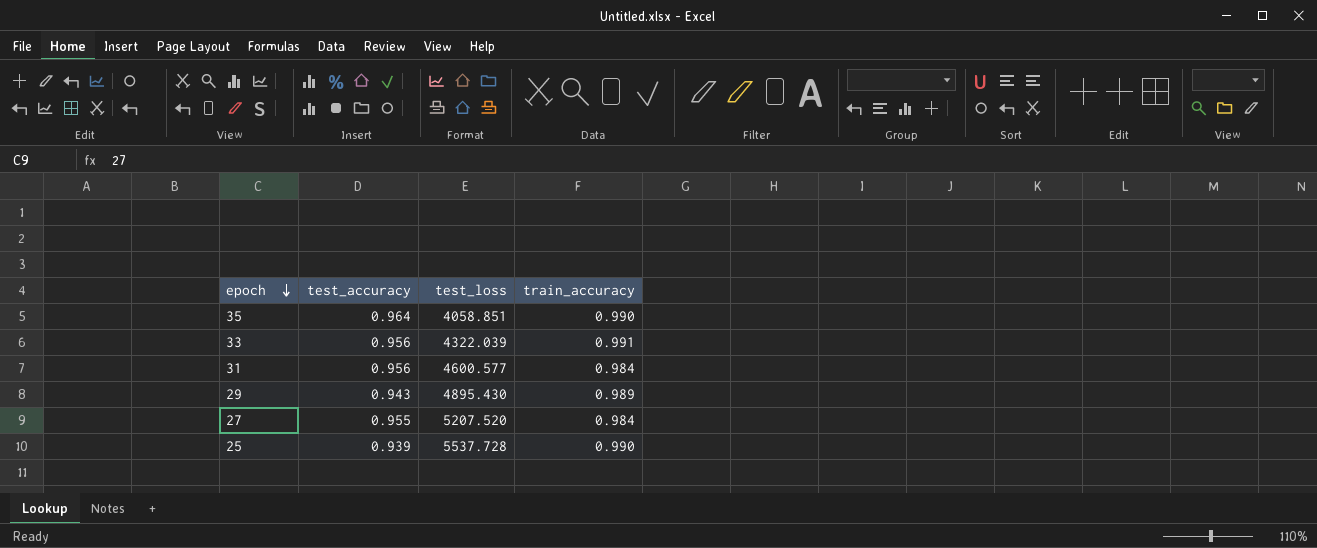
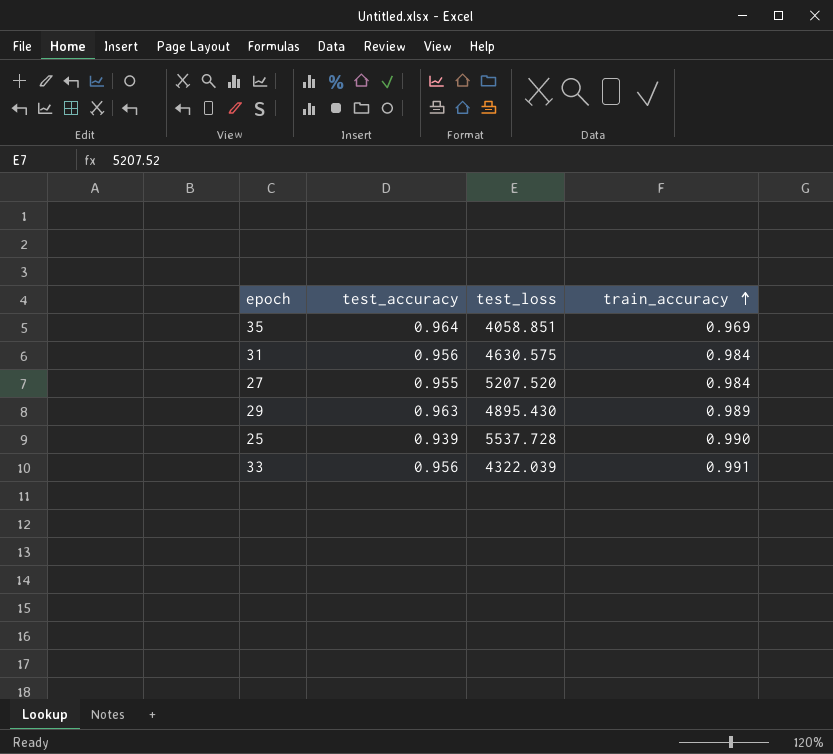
row order: epoch descending -> train_accuracy ascending
35 | train_accuracy: 0.990 -> 0.969
31 | test_loss: 4600.577 -> 4630.575
29 | test_accuracy: 0.943 -> 0.963

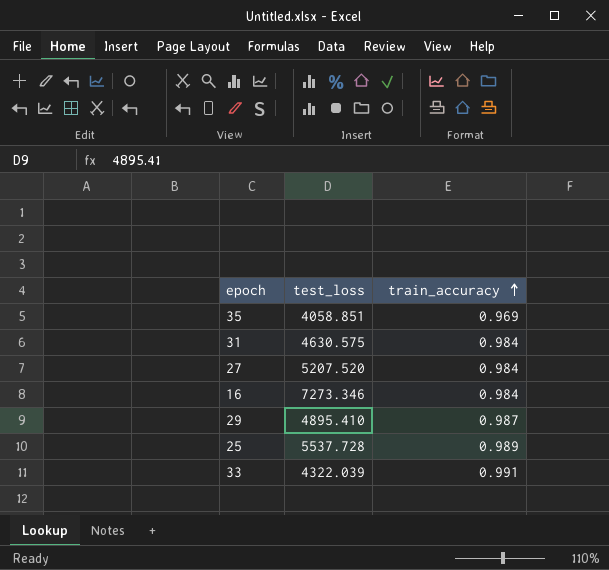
column test_accuracy | position: 2 -> none
row 16: none -> 7273.346 | 0.984
29 | test_loss: 4895.430 -> 4895.410
29 | train_accuracy: 0.989 -> 0.987
25 | train_accuracy: 0.990 -> 0.989

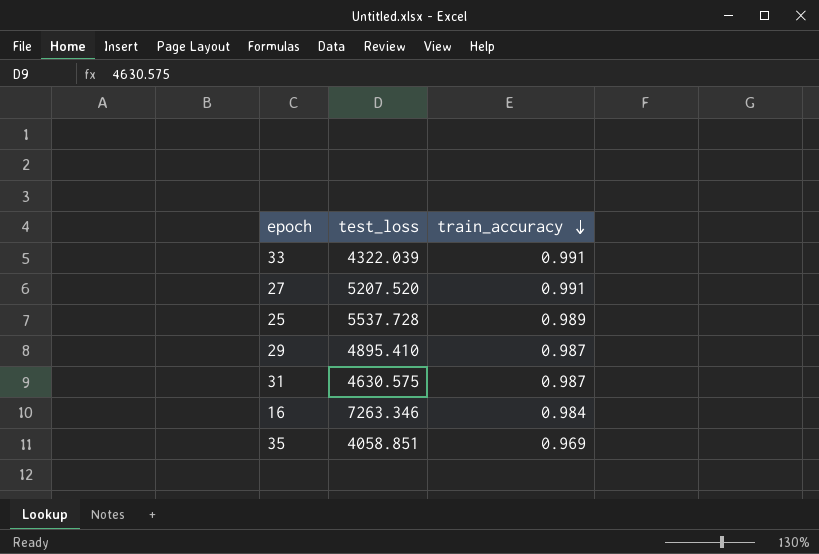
row order: train_accuracy ascending -> train_accuracy descending
27 | train_accuracy: 0.984 -> 0.991
31 | train_accuracy: 0.984 -> 0.987
16 | test_loss: 7273.346 -> 7263.346

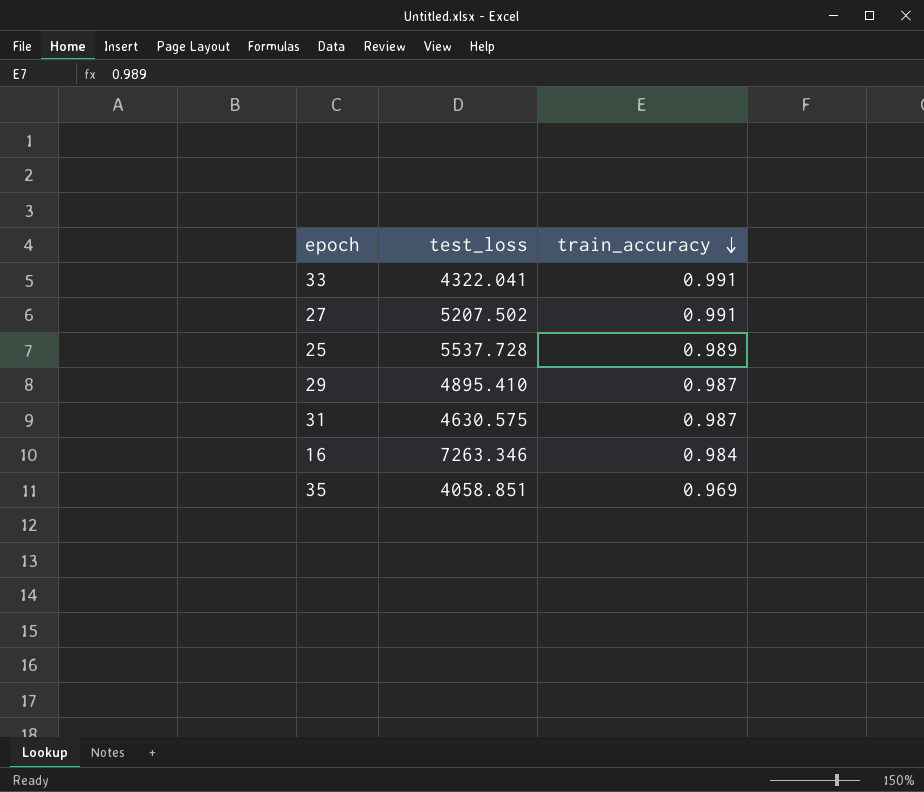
33 | test_loss: 4322.039 -> 4322.041
27 | test_loss: 5207.520 -> 5207.502

